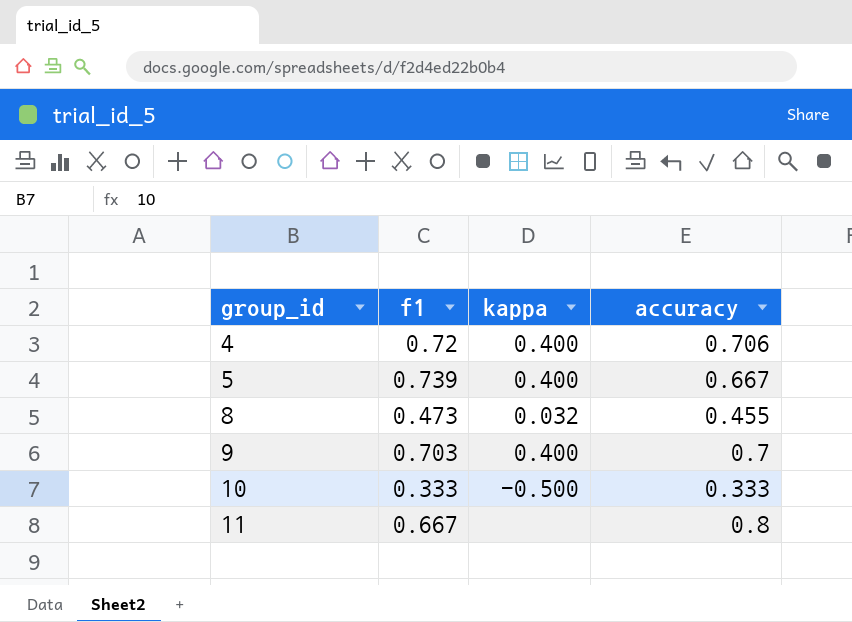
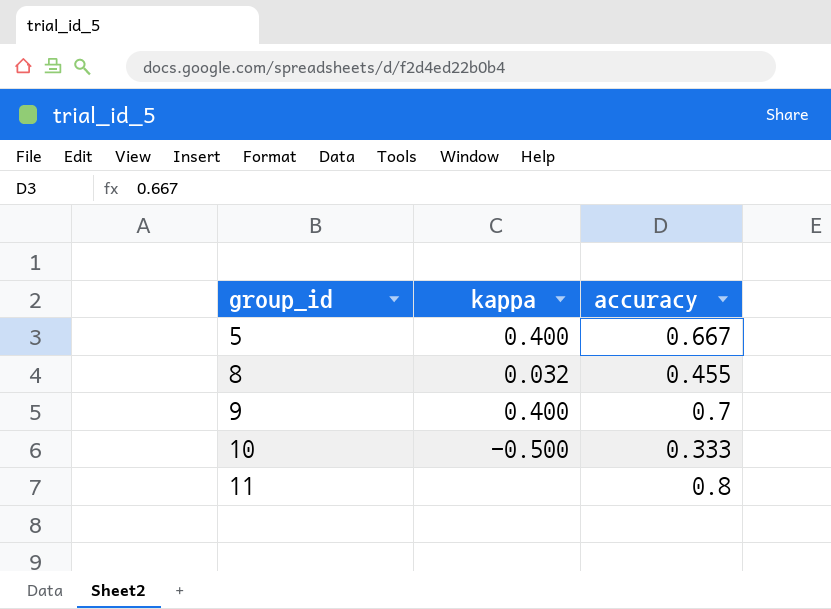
column f1 | position: 2 -> none
row 4: 0.72 | 0.400 | 0.706 -> none

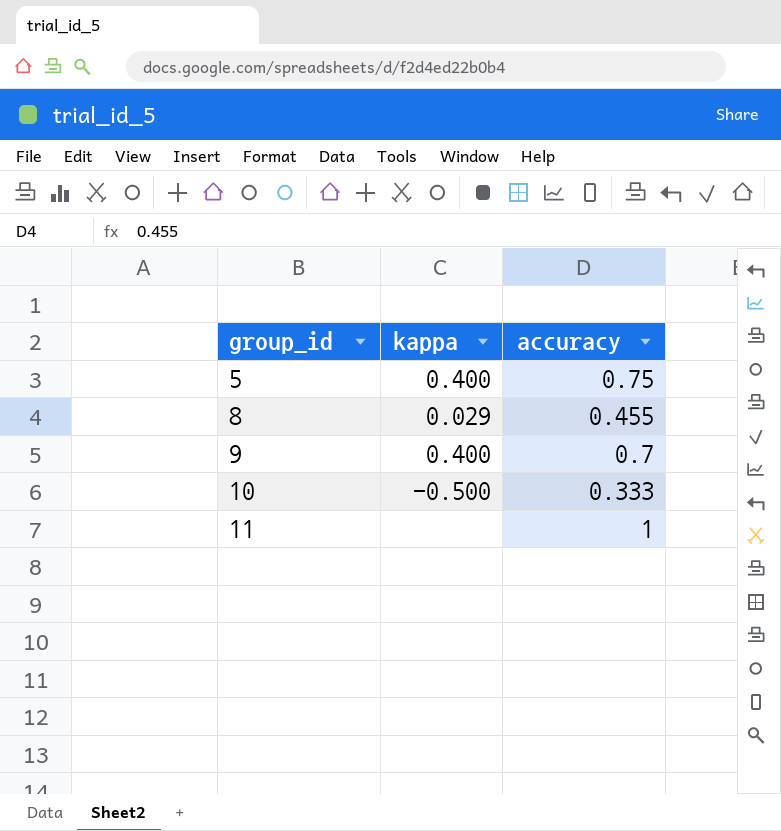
5 | accuracy: 0.667 -> 0.75
8 | kappa: 0.032 -> 0.029
11 | accuracy: 0.8 -> 1

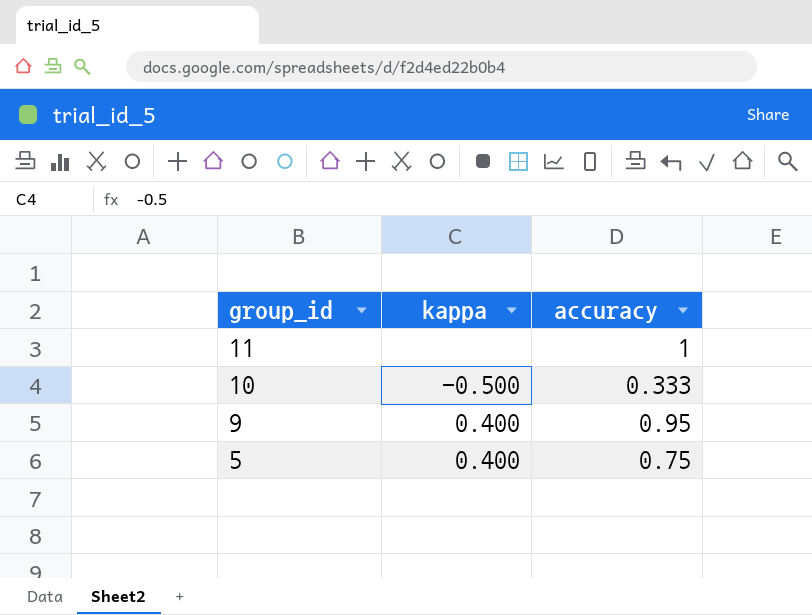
row order: group_id ascending -> group_id descending
row 8: 0.029 | 0.455 -> none
9 | accuracy: 0.7 -> 0.95

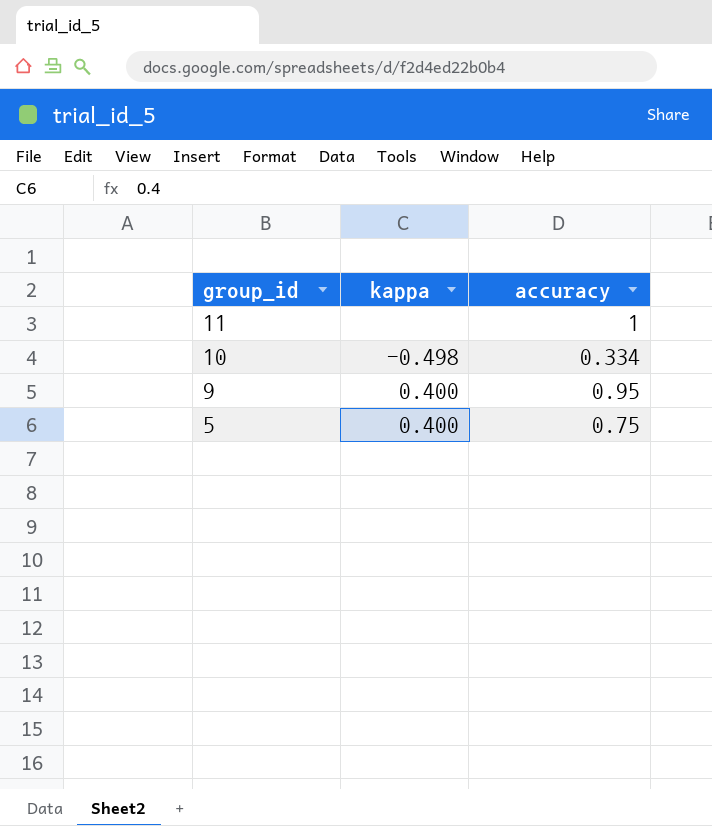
10 | kappa: -0.500 -> -0.498
10 | accuracy: 0.333 -> 0.334

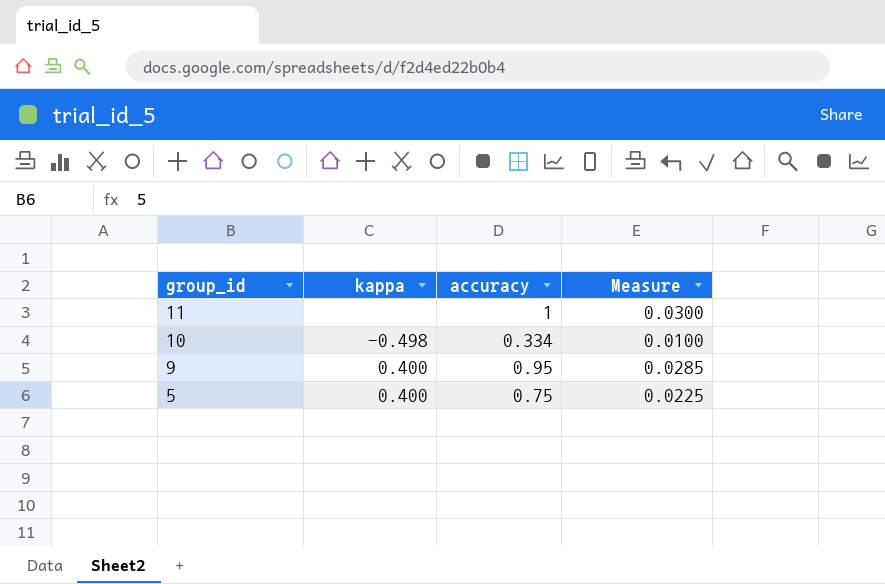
column Measure | formula: none -> [accuracy] * 0.03

